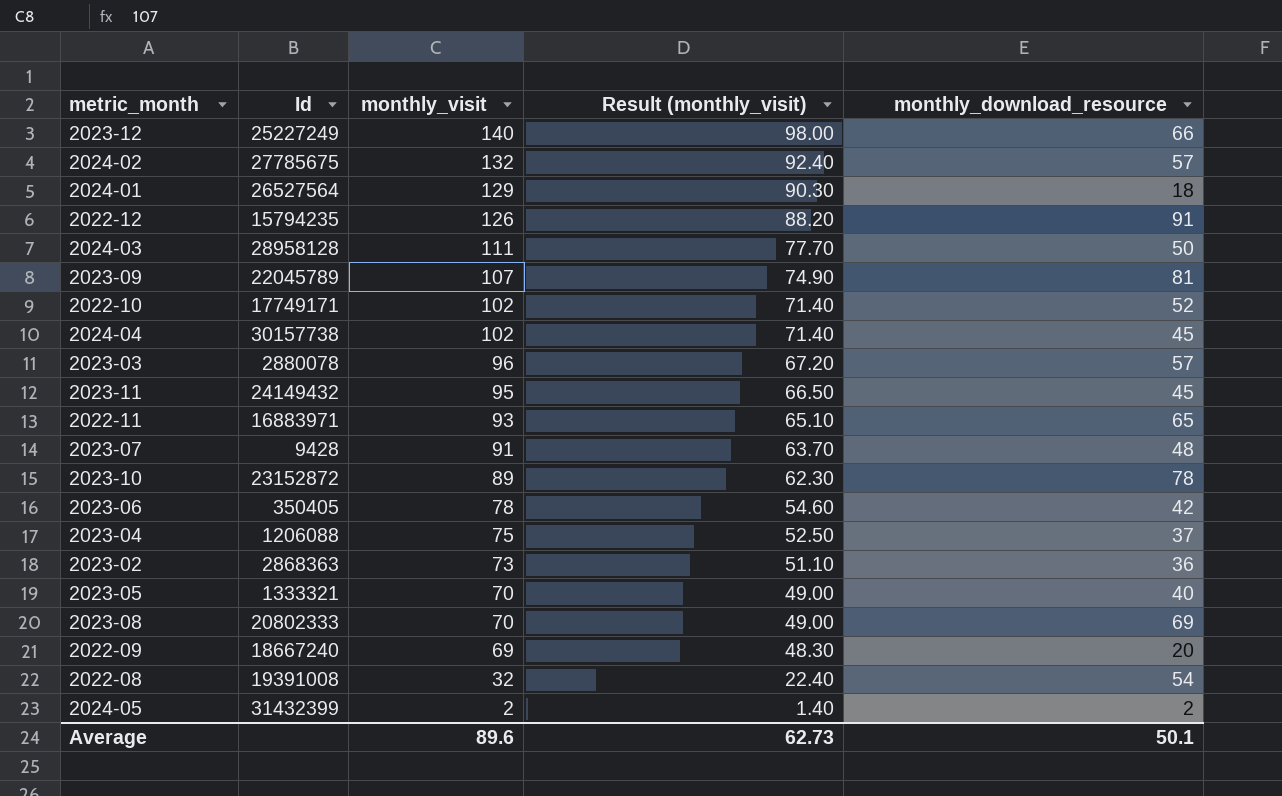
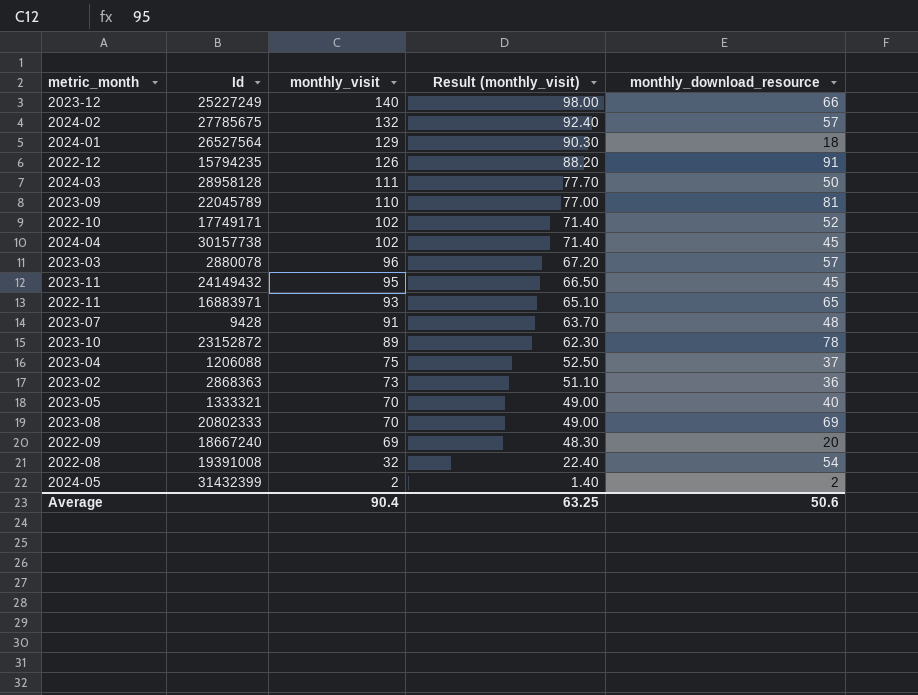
row 2023-06: 350405 | 78 | 54.60 | 42 -> none
2023-09 | monthly_visit: 107 -> 110
2023-09 | Result (monthly_visit): 74.90 -> 77.00
Average | monthly_visit: 89.6 -> 90.4
Average | Result (monthly_visit): 62.73 -> 63.25
Average | monthly_download_resource: 50.1 -> 50.6

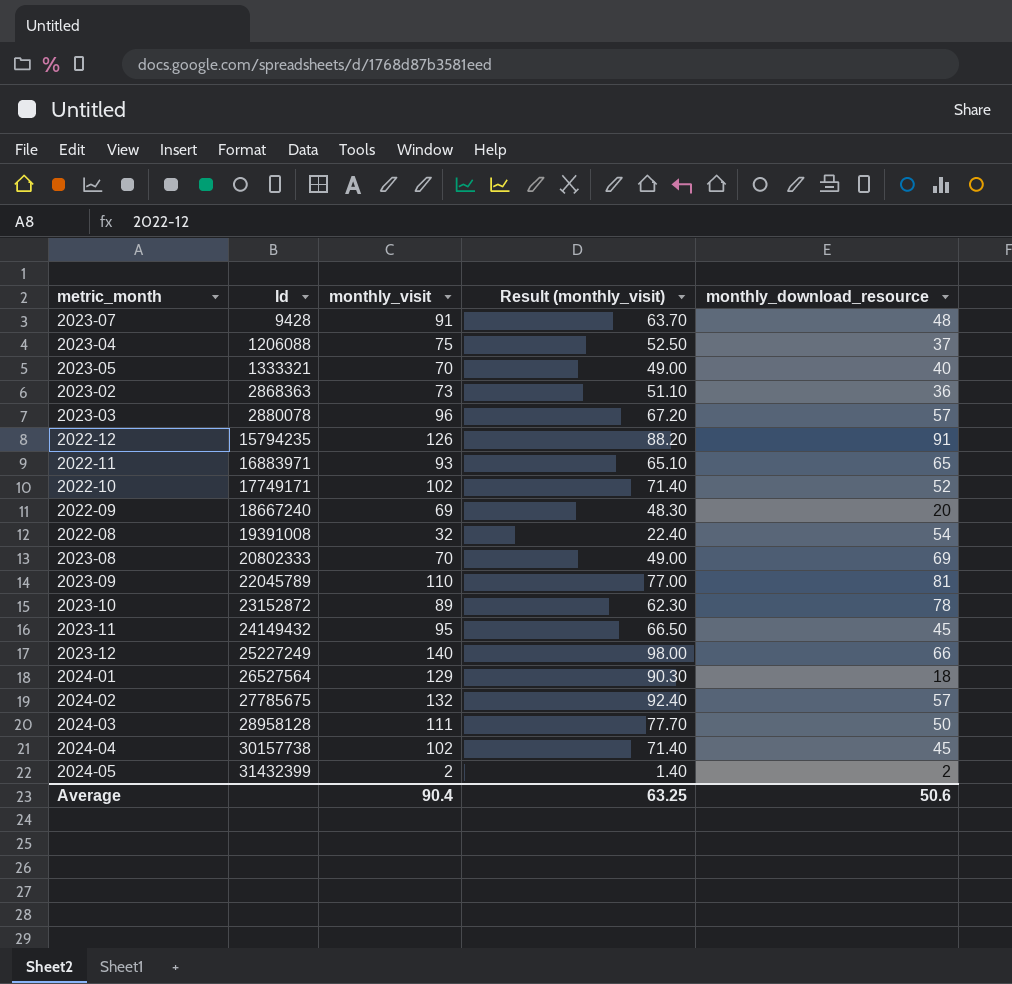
row order: monthly_visit descending -> Id ascending

